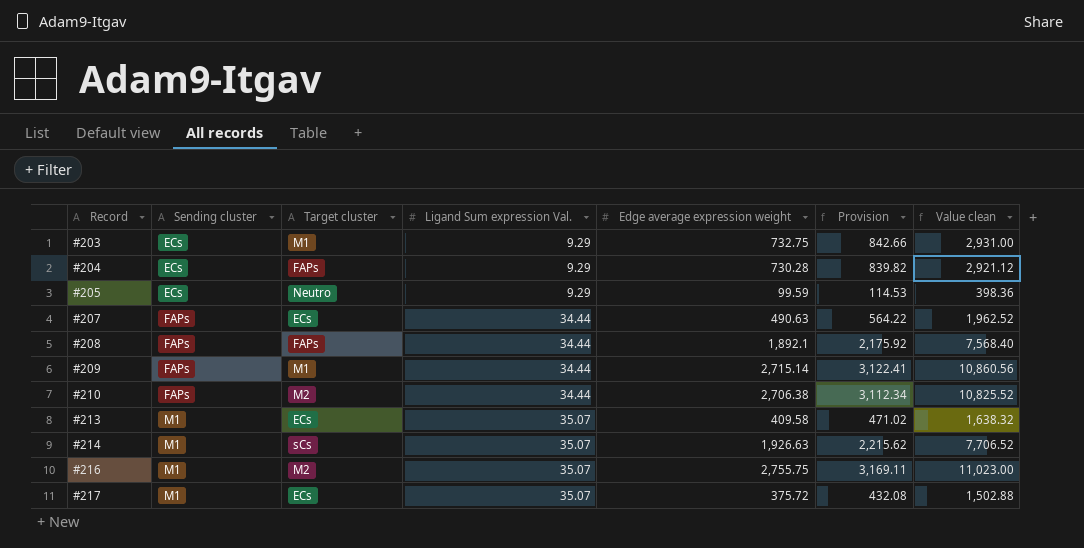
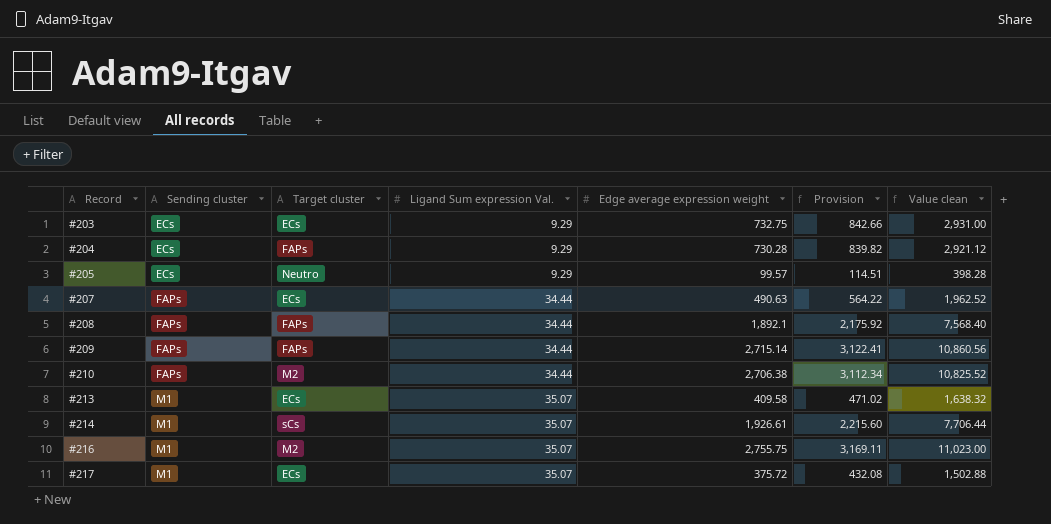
#203 | Target cluster: M1 -> ECs
#205 | Edge average expression weight: 99.59 -> 99.57
#205 | Provision: 114.53 -> 114.51
#205 | Value clean: 398.36 -> 398.28
#209 | Target cluster: M1 -> FAPs
#214 | Edge average expression weight: 1,926.63 -> 1,926.61
#214 | Provision: 2,215.62 -> 2,215.60
#214 | Value clean: 7,706.52 -> 7,706.44

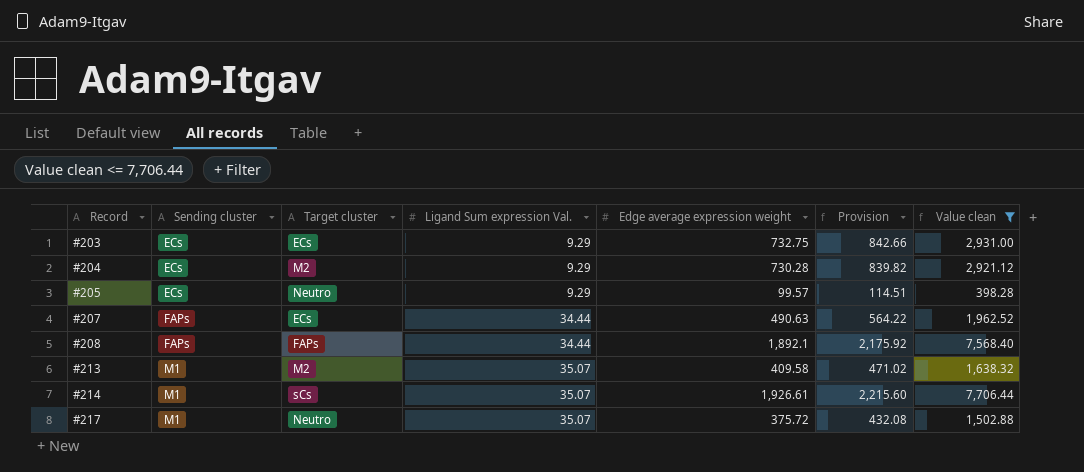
filter: none -> Value clean <= 7,706.44
#204 | Target cluster: FAPs -> M2
#213 | Target cluster: ECs -> M2
#217 | Target cluster: ECs -> Neutro

